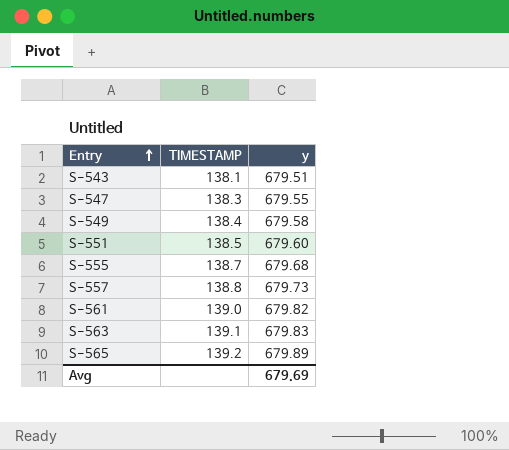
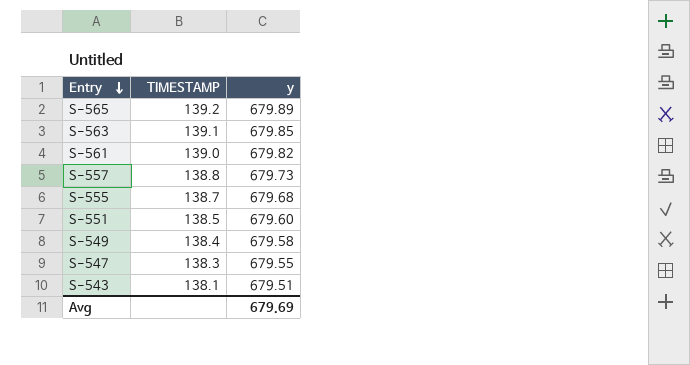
row order: Entry ascending -> Entry descending
S-563 | y: 679.83 -> 679.85

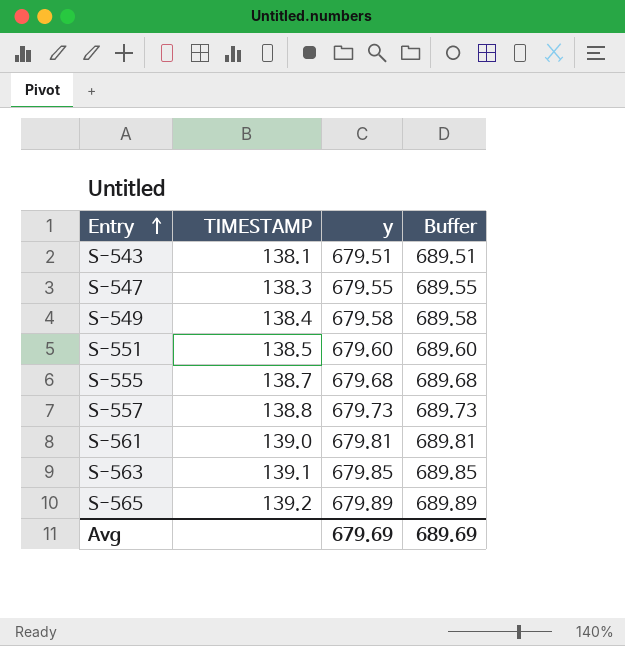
row order: Entry descending -> Entry ascending
column Buffer | formula: none -> [y] + 10
S-561 | y: 679.82 -> 679.81

